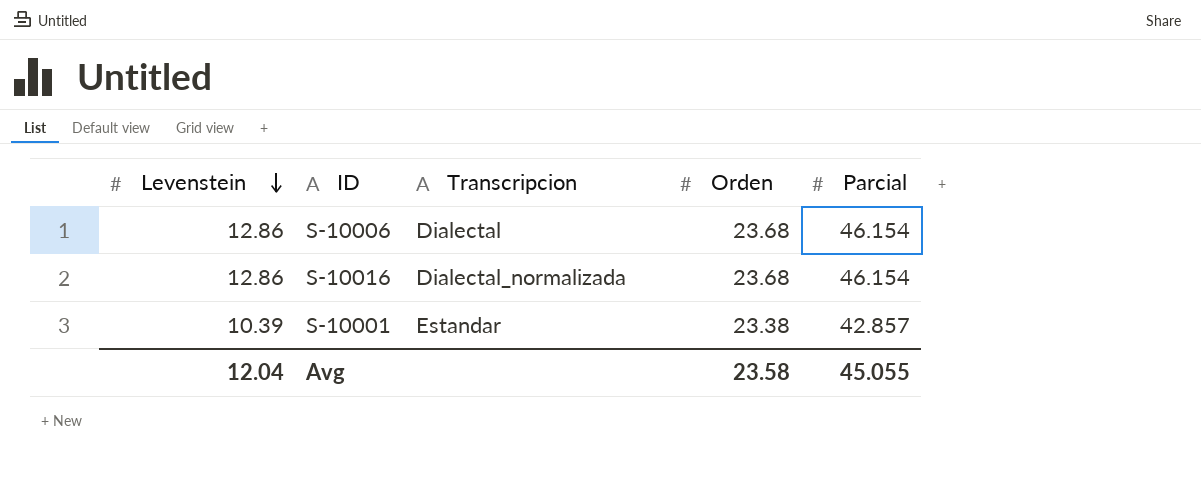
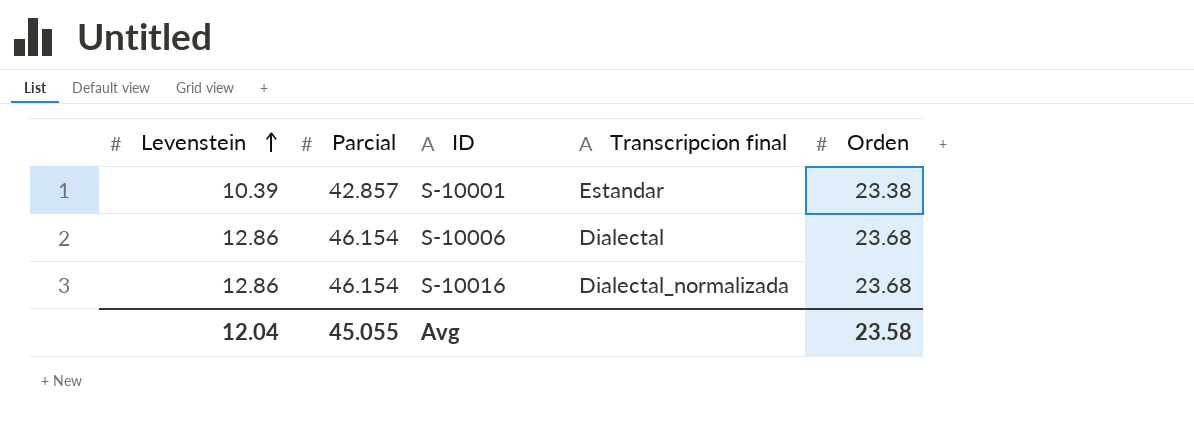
row order: Levenstein descending -> Levenstein ascending
column Parcial | position: 5 -> 2
column name: Transcripcion -> Transcripcion final

